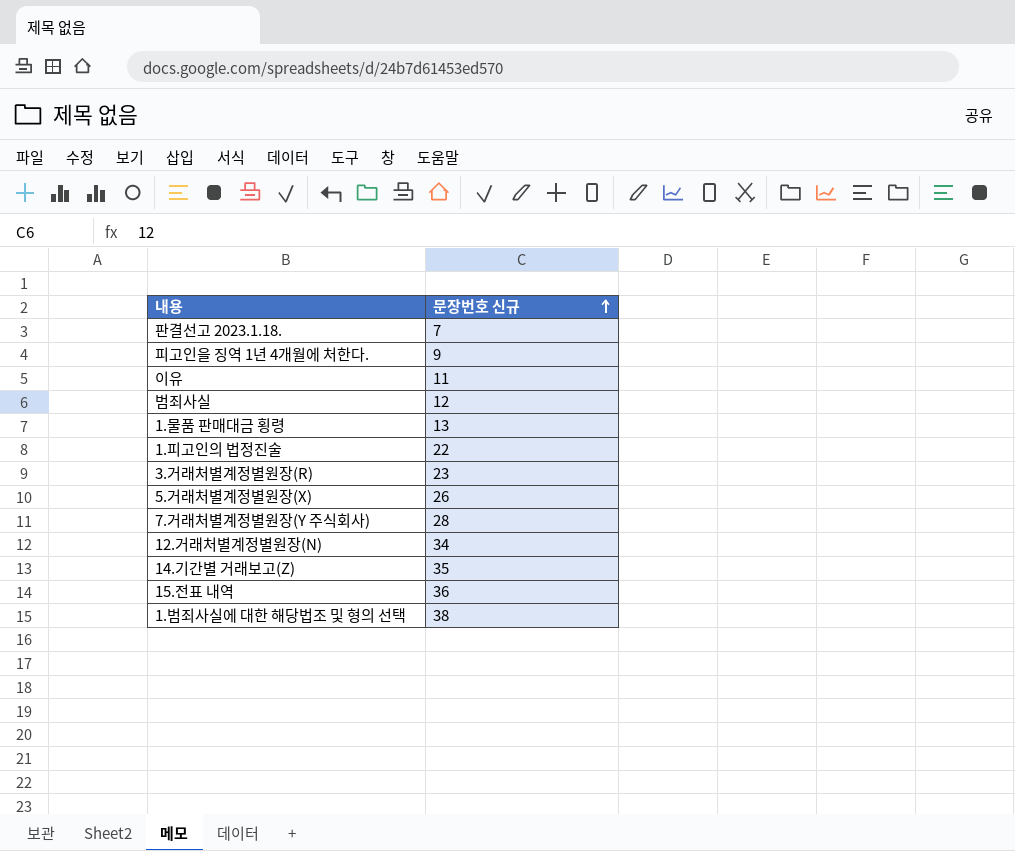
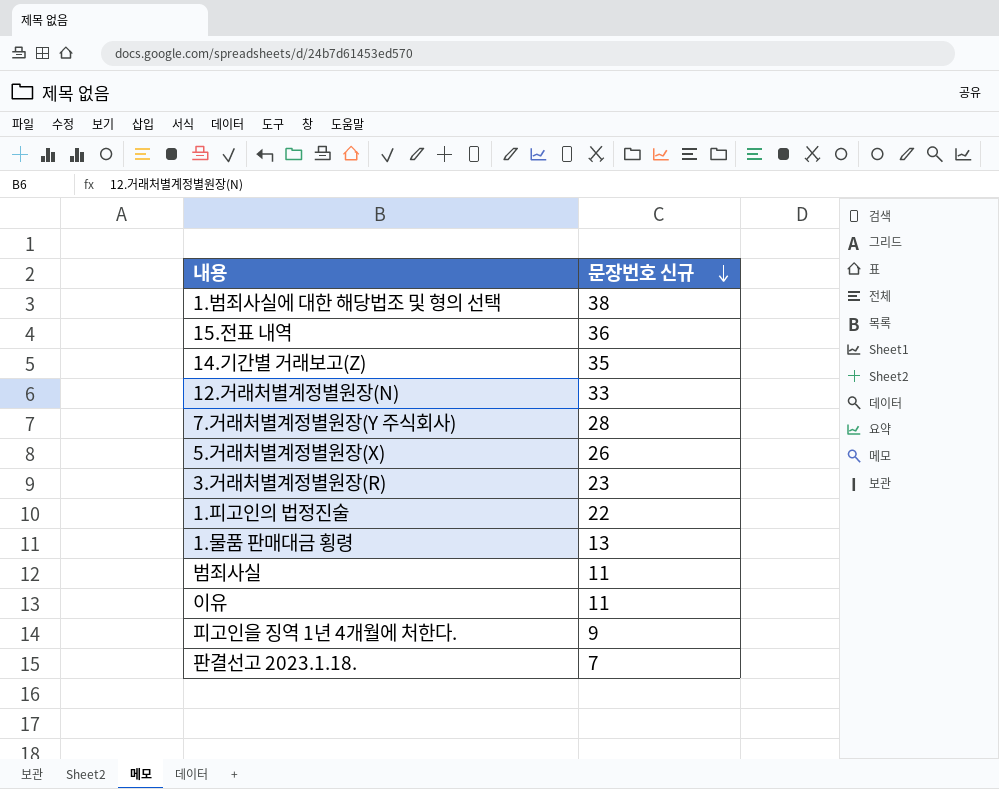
row order: 문장번호 신규 ascending -> 문장번호 신규 descending
12.거래처별계정별원장(N) | 문장번호 신규: 34 -> 33
범죄사실 | 문장번호 신규: 12 -> 11

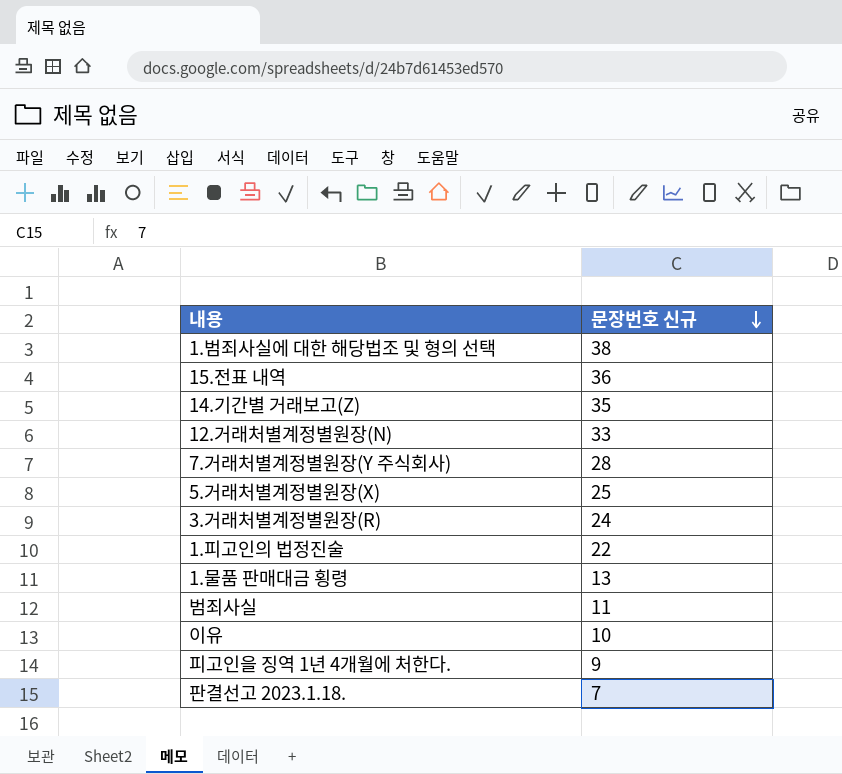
5.거래처별계정별원장(X) | 문장번호 신규: 26 -> 25
3.거래처별계정별원장(R) | 문장번호 신규: 23 -> 24
이유 | 문장번호 신규: 11 -> 10

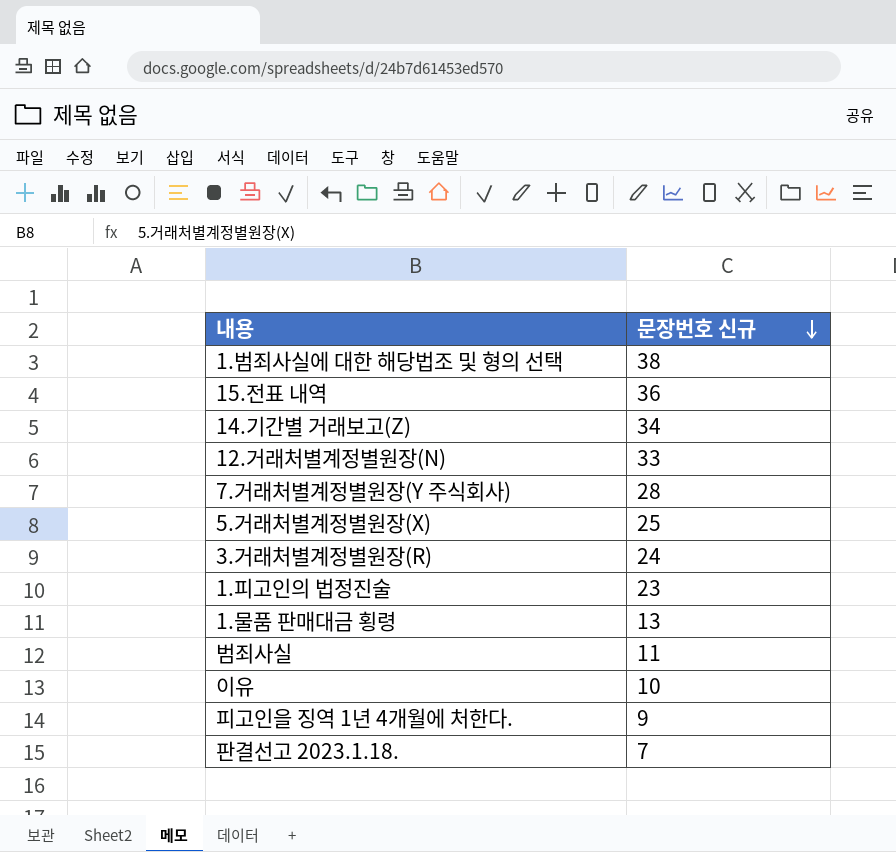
14.기간별 거래보고(Z) | 문장번호 신규: 35 -> 34
1.피고인의 법정진술 | 문장번호 신규: 22 -> 23

